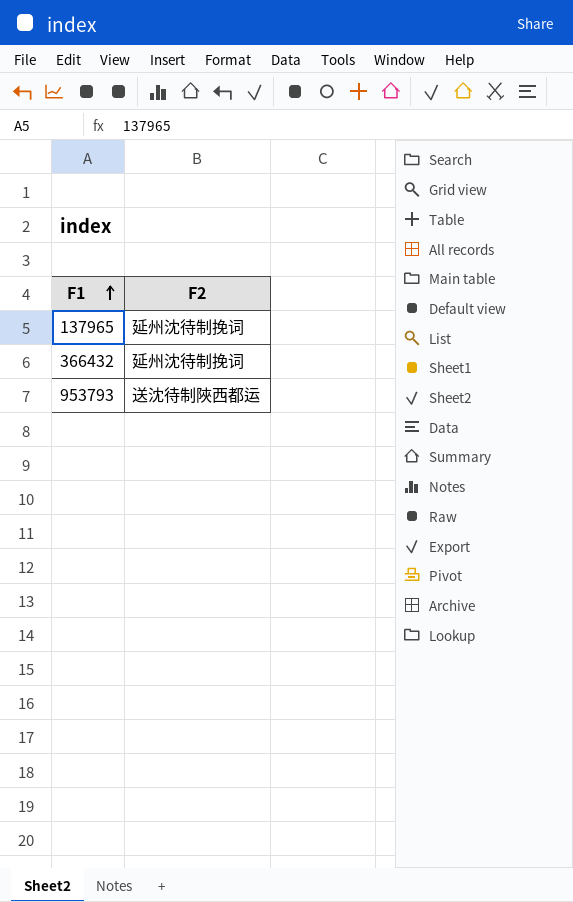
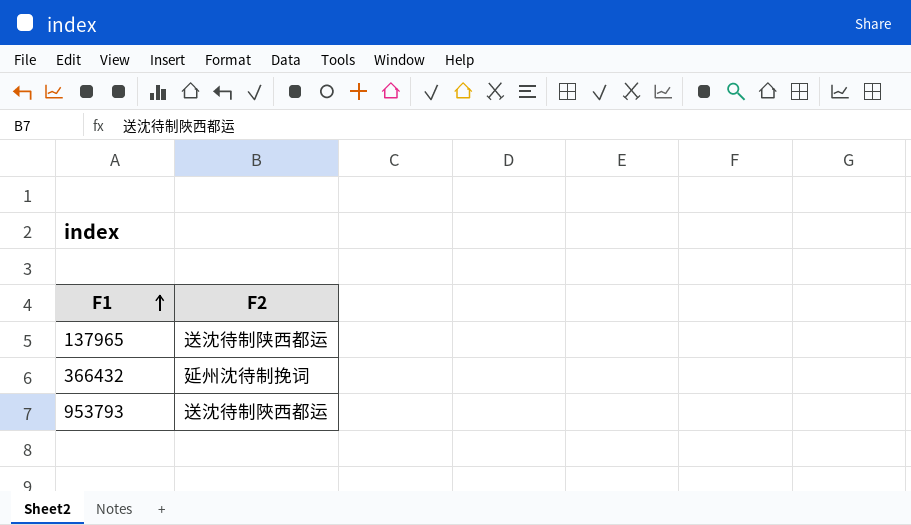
137965 | F2: 延州沈待制挽词 -> 送沈待制陕西都运

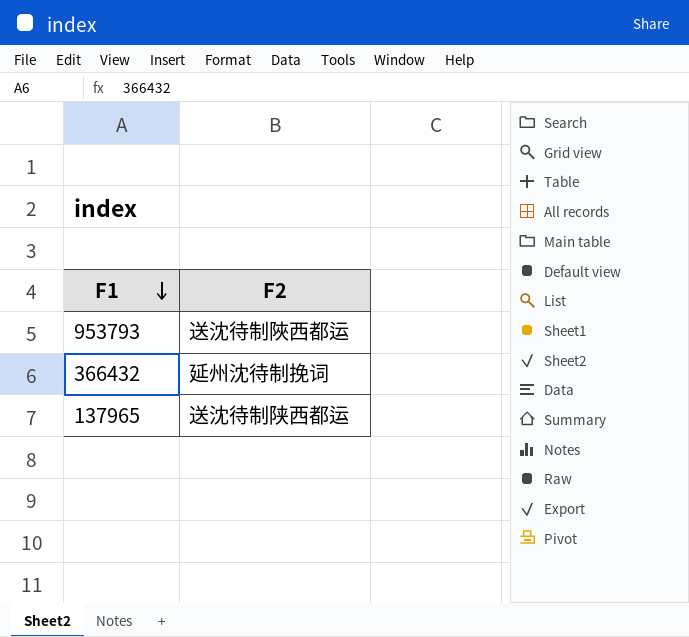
row order: F1 ascending -> F1 descending

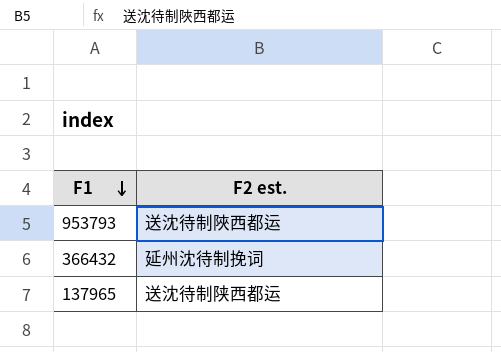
column name: F2 -> F2 est.

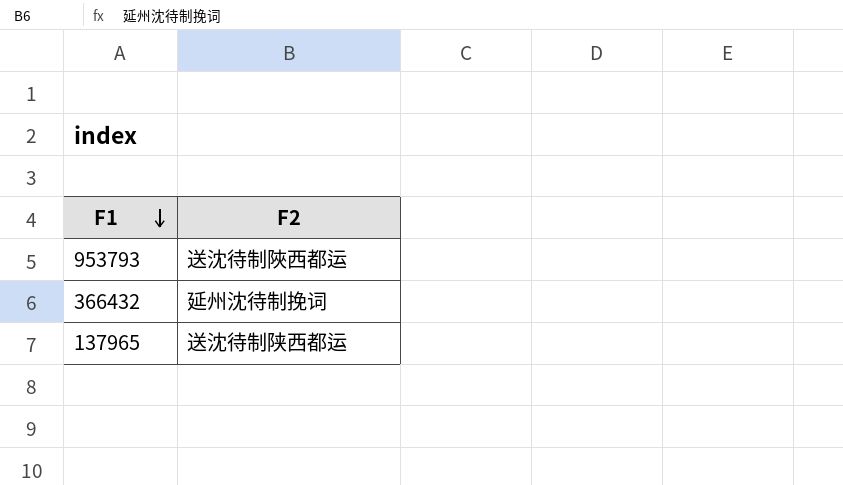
column name: F2 est. -> F2

